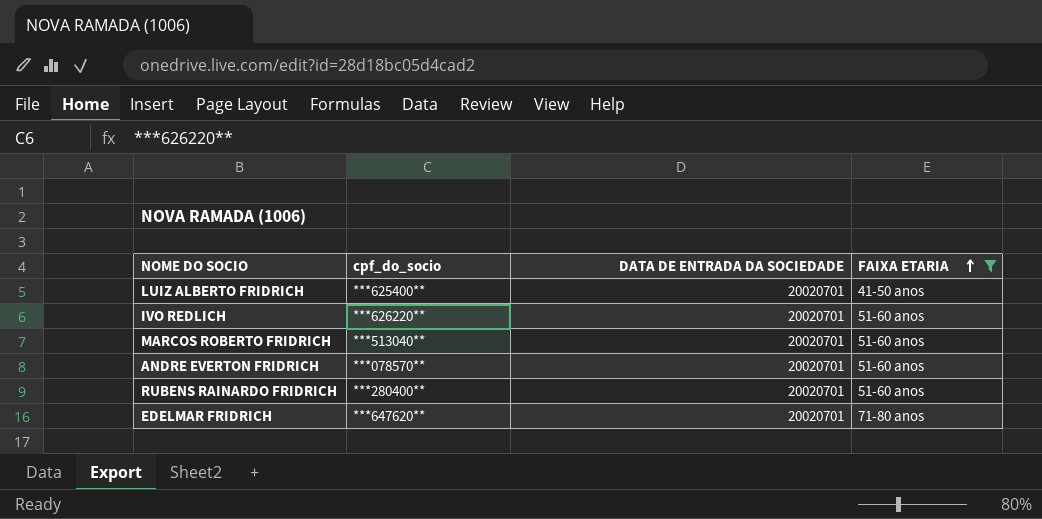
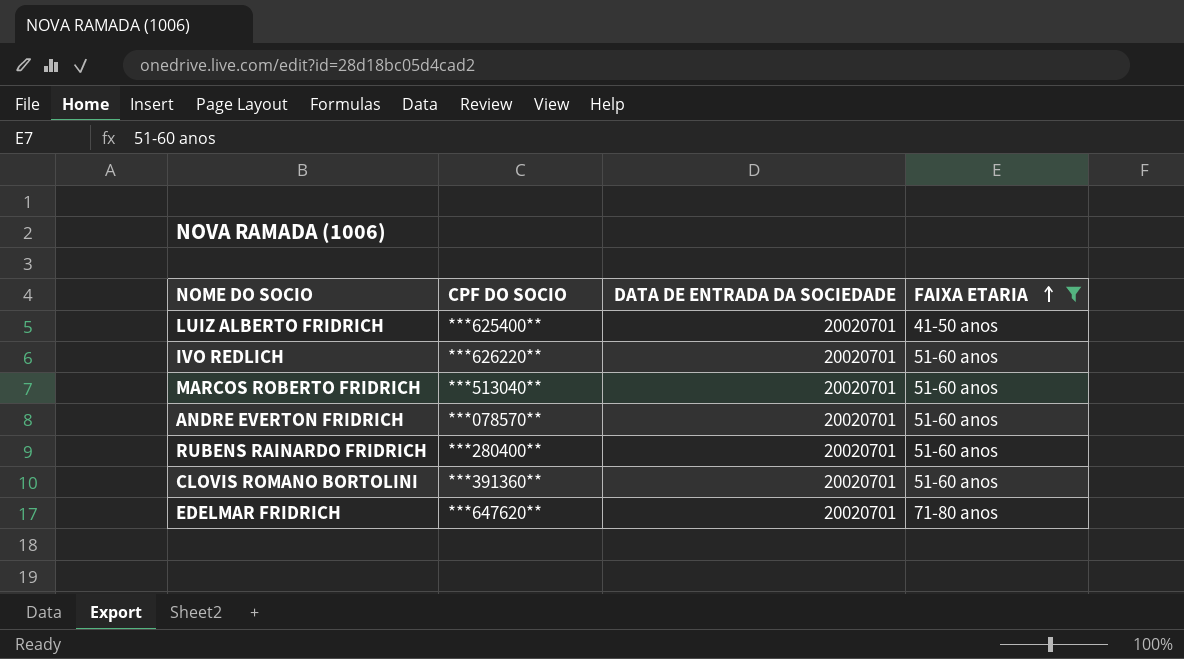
column name: cpf_do_socio -> CPF DO SOCIO
row CLOVIS ROMANO BORTOLINI: none -> ***391360** | 20020701 | 51-60 anos

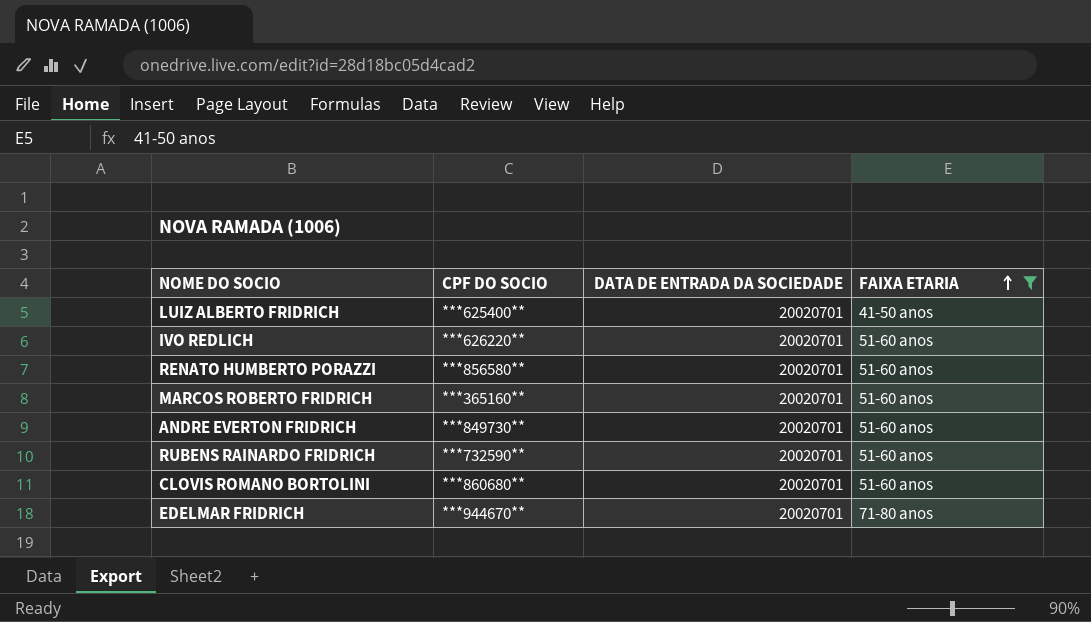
row RENATO HUMBERTO PORAZZI: none -> ***856580** | 20020701 | 51-60 anos
MARCOS ROBERTO FRIDRICH | CPF DO SOCIO: ***513040** -> ***365160**
ANDRE EVERTON FRIDRICH | CPF DO SOCIO: ***078570** -> ***849730**
RUBENS RAINARDO FRIDRICH | CPF DO SOCIO: ***280400** -> ***732590**
CLOVIS ROMANO BORTOLINI | CPF DO SOCIO: ***391360** -> ***860680**
EDELMAR FRIDRICH | CPF DO SOCIO: ***647620** -> ***944670**

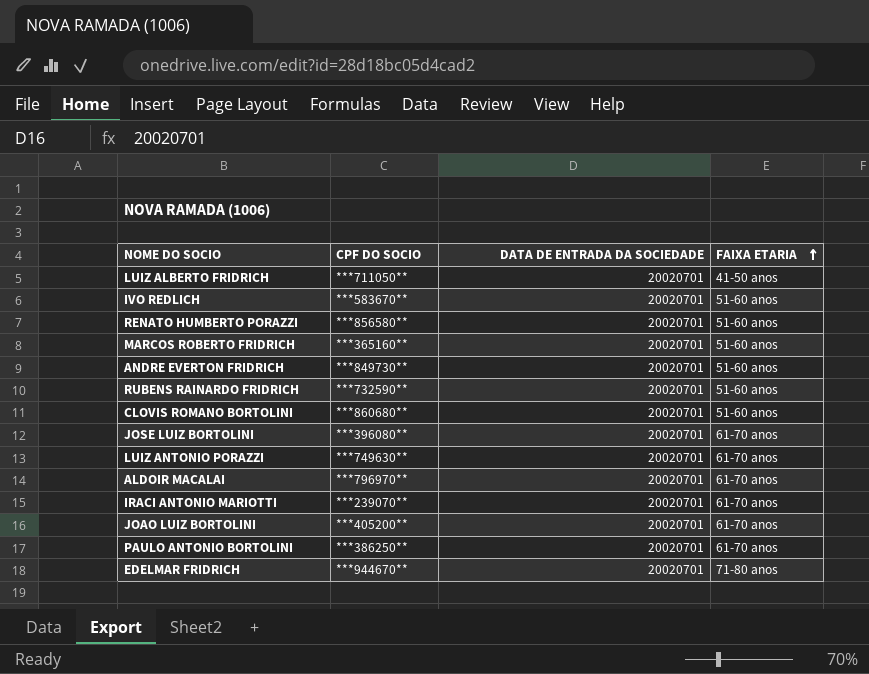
filter: FAIXA ETARIA != 61-70 anos -> none
LUIZ ALBERTO FRIDRICH | CPF DO SOCIO: ***625400** -> ***711050**
IVO REDLICH | CPF DO SOCIO: ***626220** -> ***583670**

